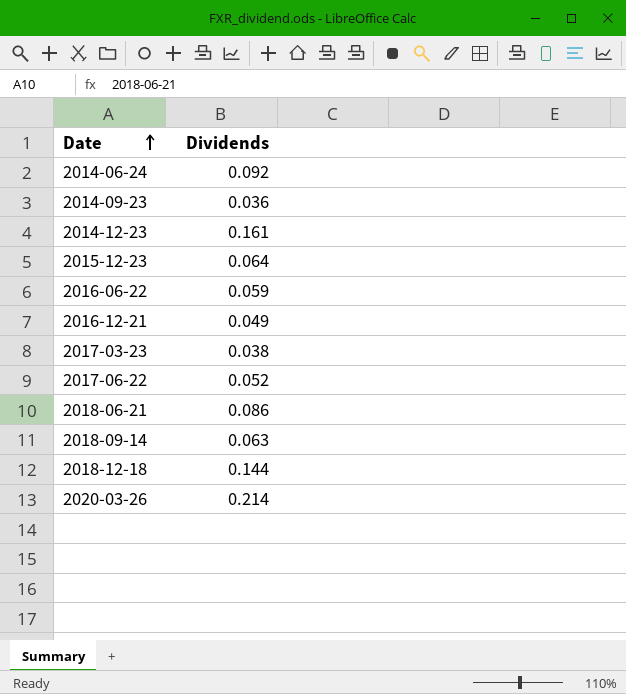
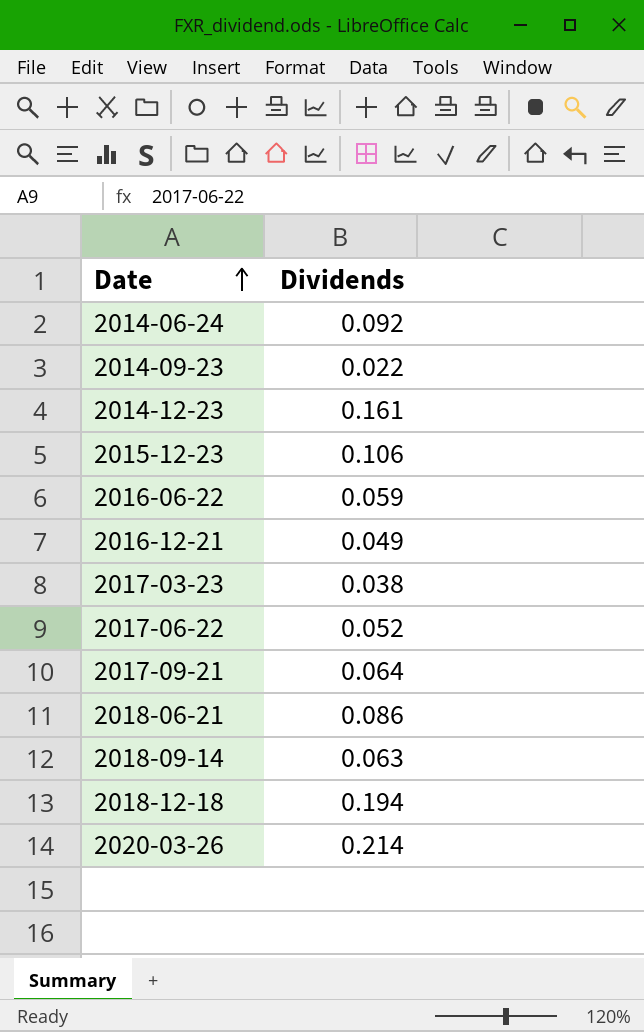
2014-09-23 | Dividends: 0.036 -> 0.022
2015-12-23 | Dividends: 0.064 -> 0.106
row 2017-09-21: none -> 0.064
2018-12-18 | Dividends: 0.144 -> 0.194

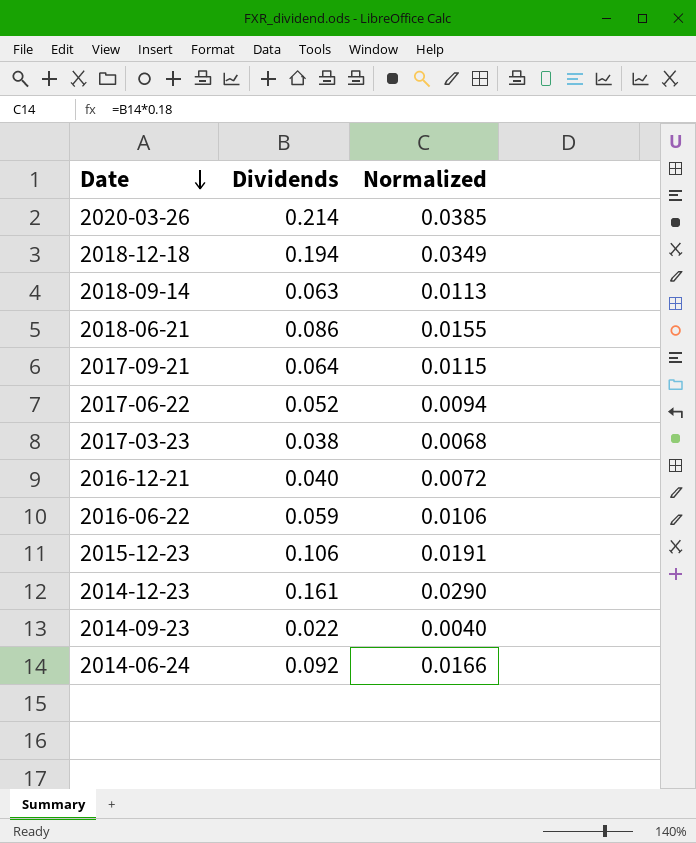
row order: Date ascending -> Date descending
column Normalized | formula: none -> [Dividends] * 0.18
2016-12-21 | Dividends: 0.049 -> 0.040

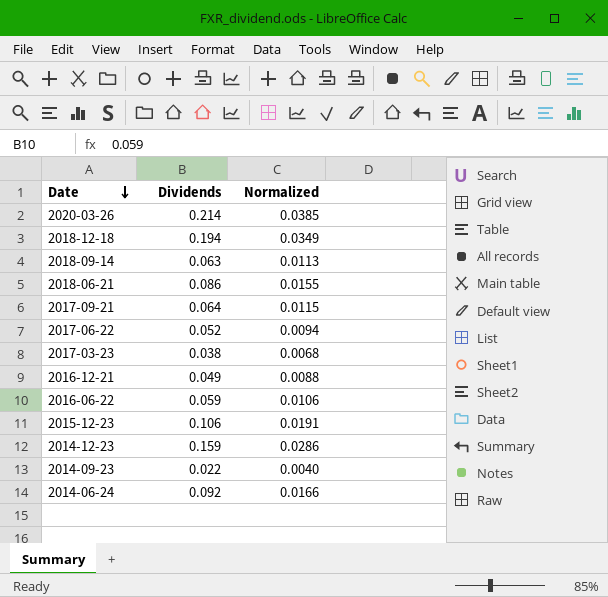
2016-12-21 | Dividends: 0.040 -> 0.049
2016-12-21 | Normalized: 0.0072 -> 0.0088
2014-12-23 | Dividends: 0.161 -> 0.159
2014-12-23 | Normalized: 0.0290 -> 0.0286

